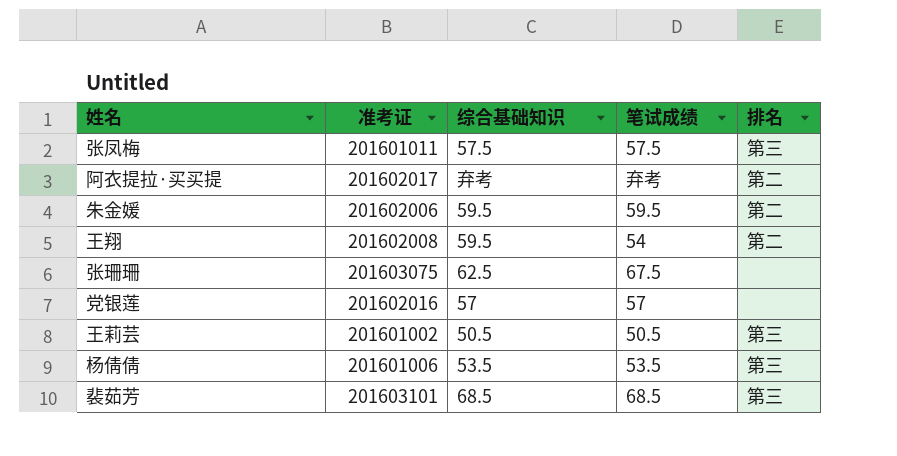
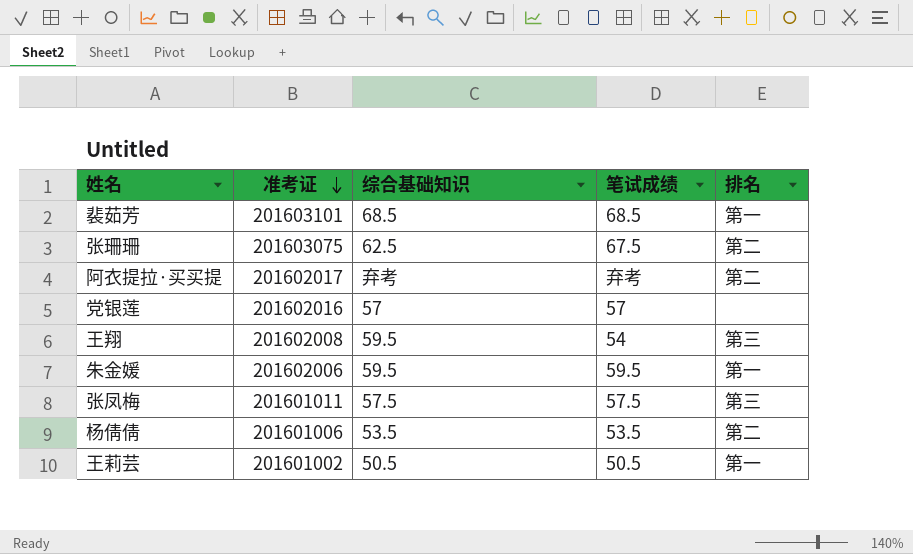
row order: none -> 准考证 descending
裴茹芳 | 排名: 第三 -> 第一
张珊珊 | 排名: none -> 第二
王翔 | 排名: 第二 -> 第三
朱金媛 | 排名: 第二 -> 第一
杨倩倩 | 排名: 第三 -> 第二
王莉芸 | 排名: 第三 -> 第一

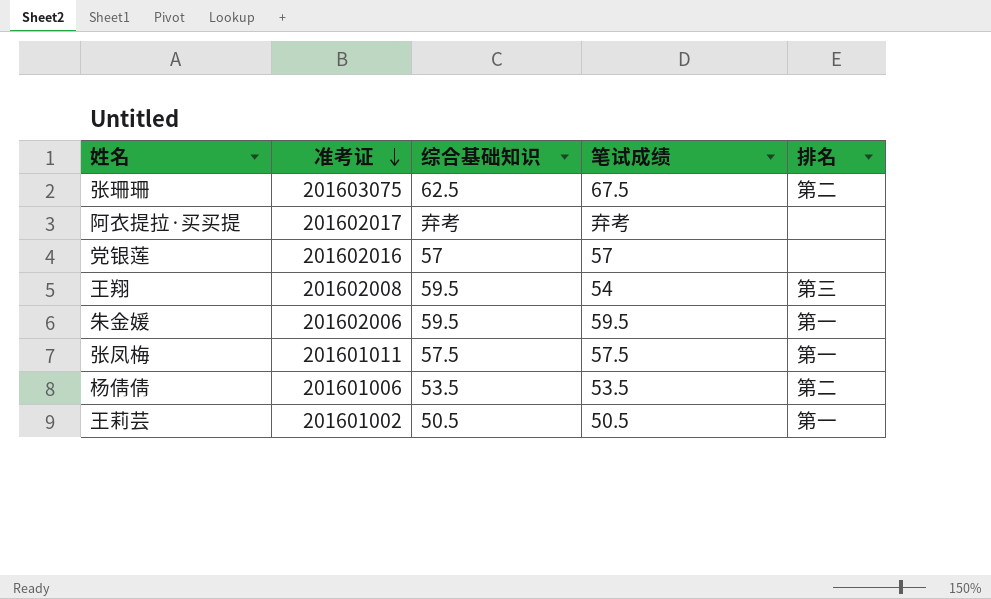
row 裴茹芳: 201603101 | 68.5 | 68.5 | 第一 -> none
阿衣提拉·买买提 | 排名: 第二 -> none
张凤梅 | 排名: 第三 -> 第一

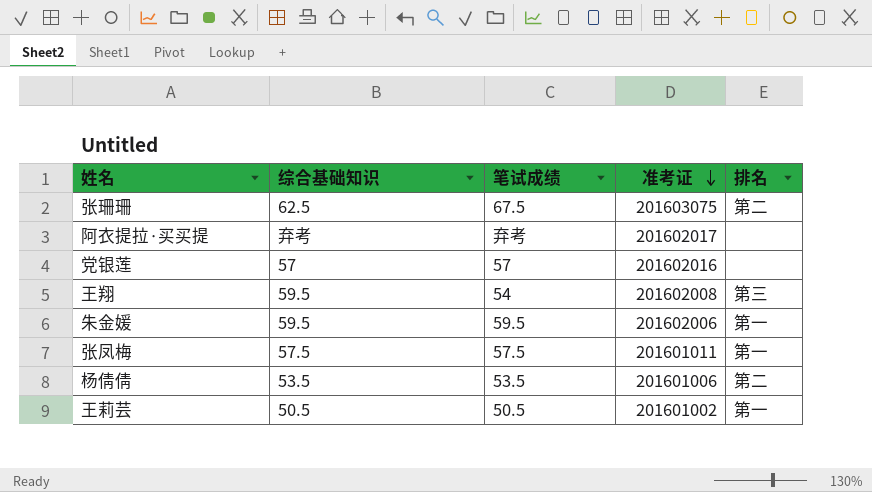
column 准考证 | position: 2 -> 4

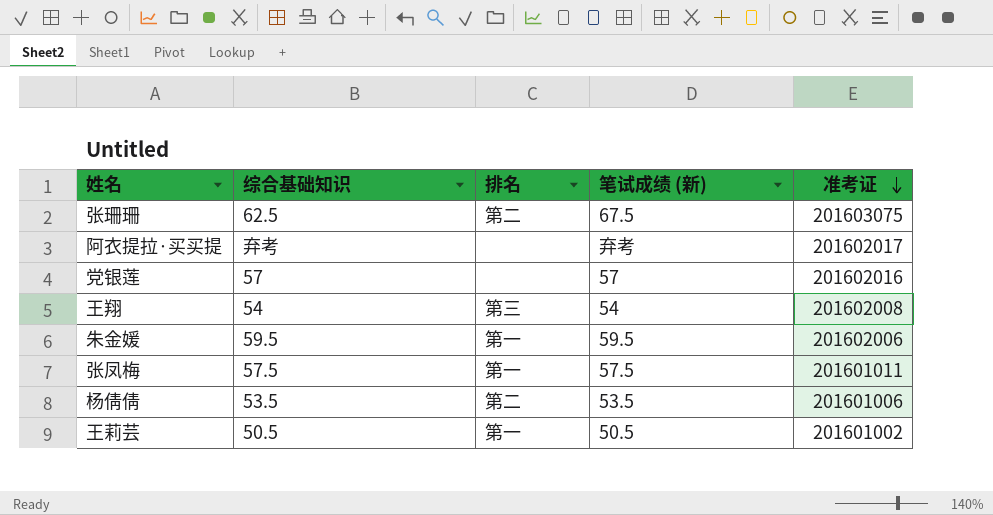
column 排名 | position: 5 -> 3
column name: 笔试成绩 -> 笔试成绩 (新)
王翔 | 综合基础知识: 59.5 -> 54

